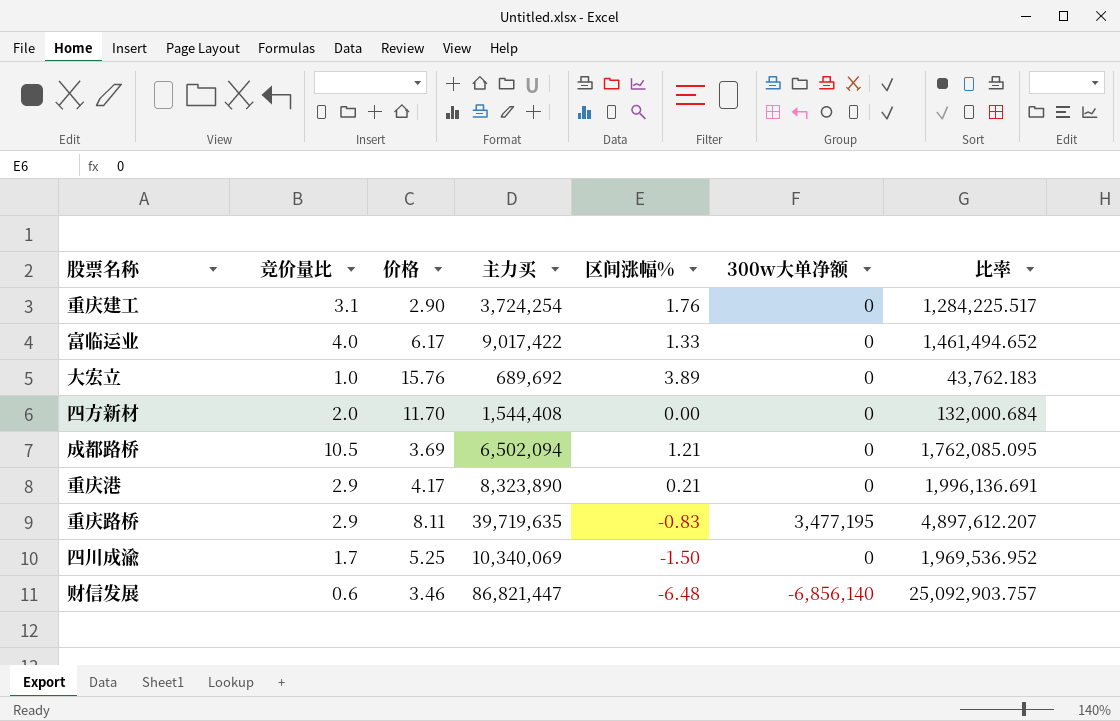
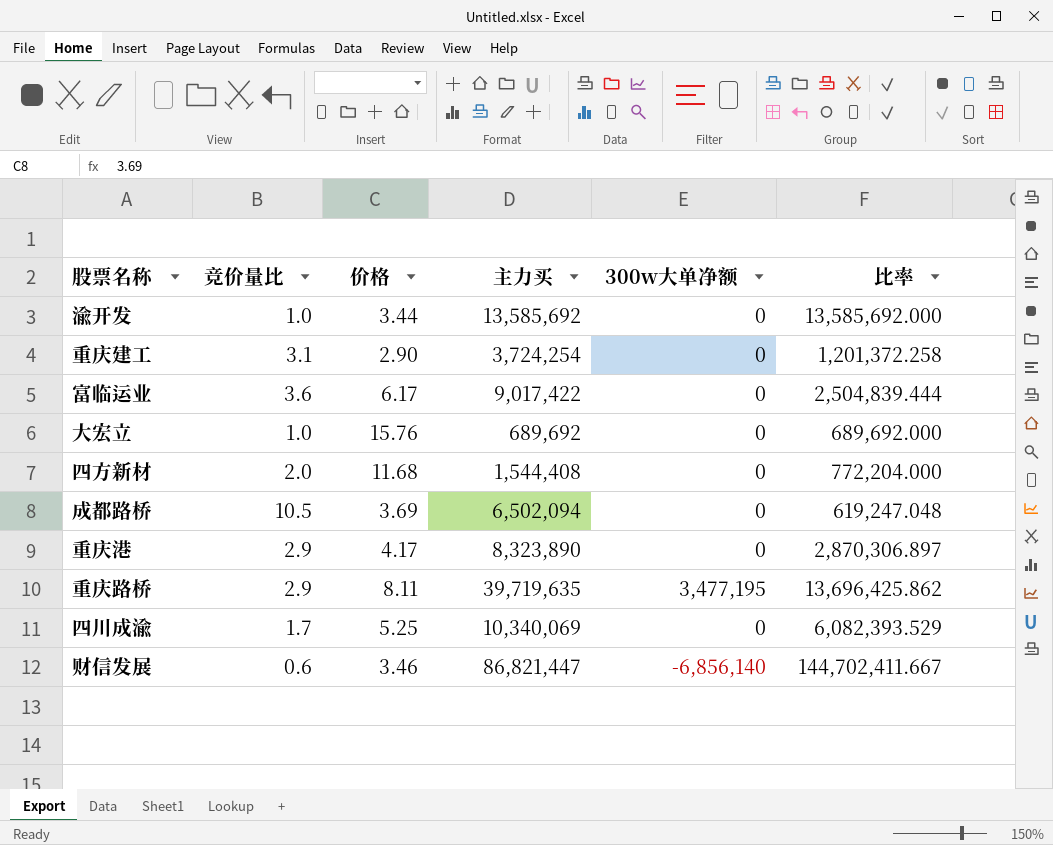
column 区间涨幅% | position: 5 -> none
column 比率 | formula: [主力买] / [价格] -> [主力买] / [竞价量比]
row 渝开发: none -> 1.0 | 3.44 | 13,585,692 | 0 | 13,585,692.000
富临运业 | 竞价量比: 4.0 -> 3.6
四方新材 | 价格: 11.70 -> 11.68

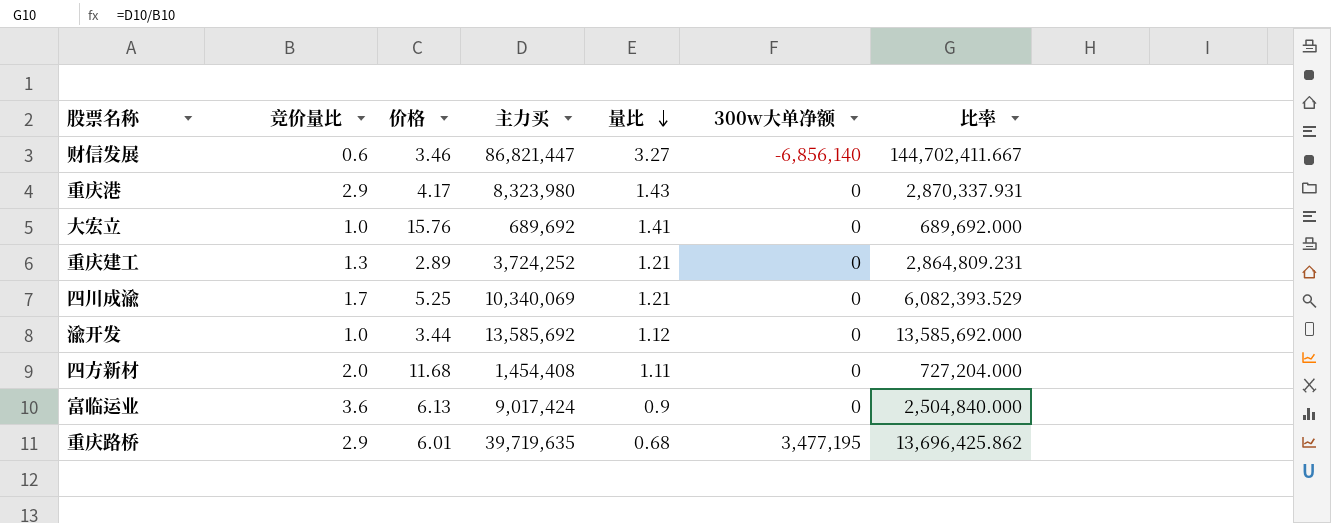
row order: none -> 量比 descending
column 量比 | position: none -> 5
row 成都路桥: 10.5 | 3.69 | 6,502,094 | 0 | 619,247.048 -> none
重庆港 | 主力买: 8,323,890 -> 8,323,980
重庆港 | 比率: 2,870,306.897 -> 2,870,337.931
重庆建工 | 竞价量比: 3.1 -> 1.3
重庆建工 | 价格: 2.90 -> 2.89
重庆建工 | 主力买: 3,724,254 -> 3,724,252
重庆建工 | 比率: 1,201,372.258 -> 2,864,809.231
四方新材 | 主力买: 1,544,408 -> 1,454,408
四方新材 | 比率: 772,204.000 -> 727,204.000
富临运业 | 价格: 6.17 -> 6.13
富临运业 | 主力买: 9,017,422 -> 9,017,424
富临运业 | 比率: 2,504,839.444 -> 2,504,840.000
重庆路桥 | 价格: 8.11 -> 6.01

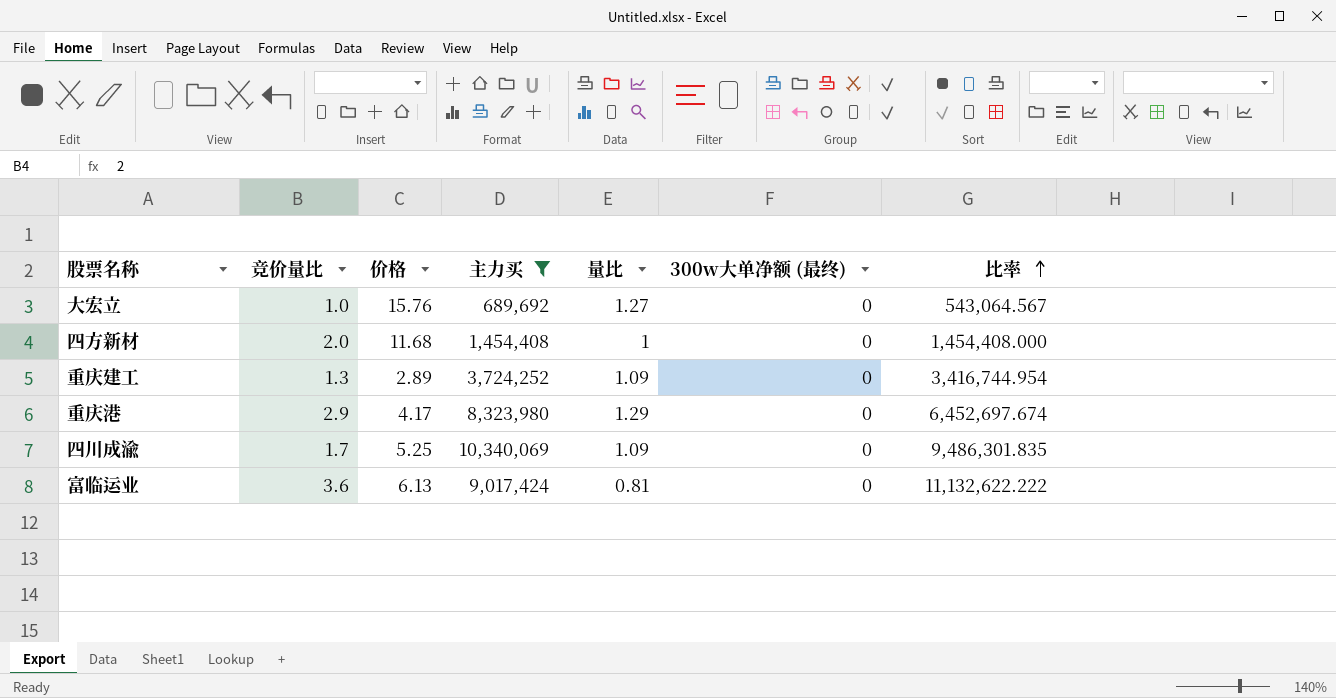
filter: none -> 主力买 <= 10,340,069
row order: 量比 descending -> 比率 ascending
column name: 300w大单净额 -> 300w大单净额 (最终)
column 比率 | formula: [主力买] / [竞价量比] -> [主力买] / [量比]
大宏立 | 量比: 1.41 -> 1.27
四方新材 | 量比: 1.11 -> 1
重庆建工 | 量比: 1.21 -> 1.09
重庆港 | 量比: 1.43 -> 1.29
四川成渝 | 量比: 1.21 -> 1.09
富临运业 | 量比: 0.9 -> 0.81

